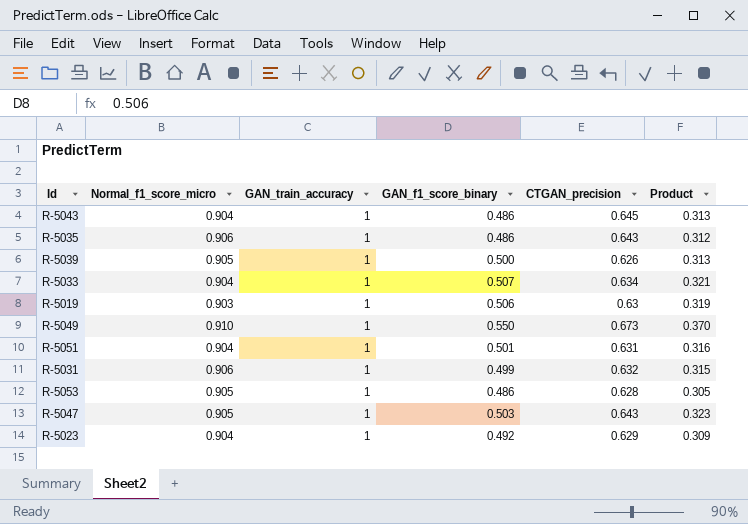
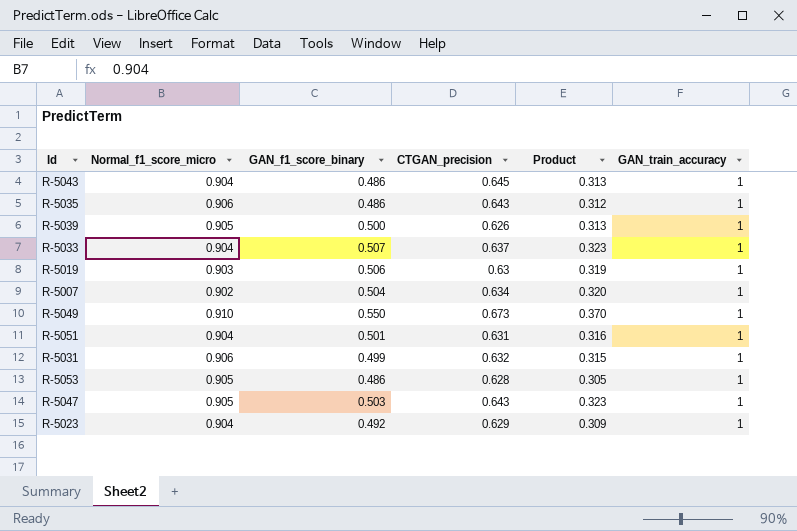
column GAN_train_accuracy | position: 3 -> 6
R-5033 | CTGAN_precision: 0.634 -> 0.637
R-5033 | Product: 0.321 -> 0.323
row R-5007: none -> 0.902 | 0.504 | 0.634 | 0.320 | 1

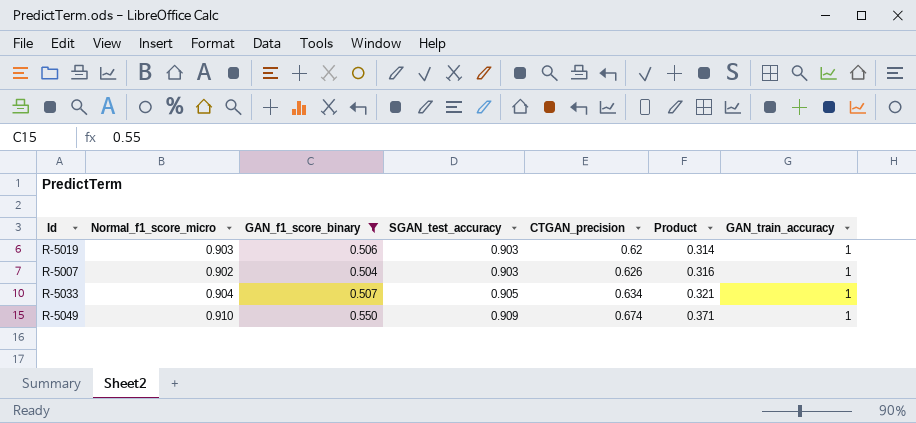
filter: none -> GAN_f1_score_binary >= 0.504
row order: none -> SGAN_test_accuracy ascending
column SGAN_test_accuracy | position: none -> 4
R-5019 | CTGAN_precision: 0.63 -> 0.62
R-5019 | Product: 0.319 -> 0.314
R-5007 | CTGAN_precision: 0.634 -> 0.626
R-5007 | Product: 0.320 -> 0.316
R-5033 | CTGAN_precision: 0.637 -> 0.634
R-5033 | Product: 0.323 -> 0.321
R-5049 | CTGAN_precision: 0.673 -> 0.674
R-5049 | Product: 0.370 -> 0.371

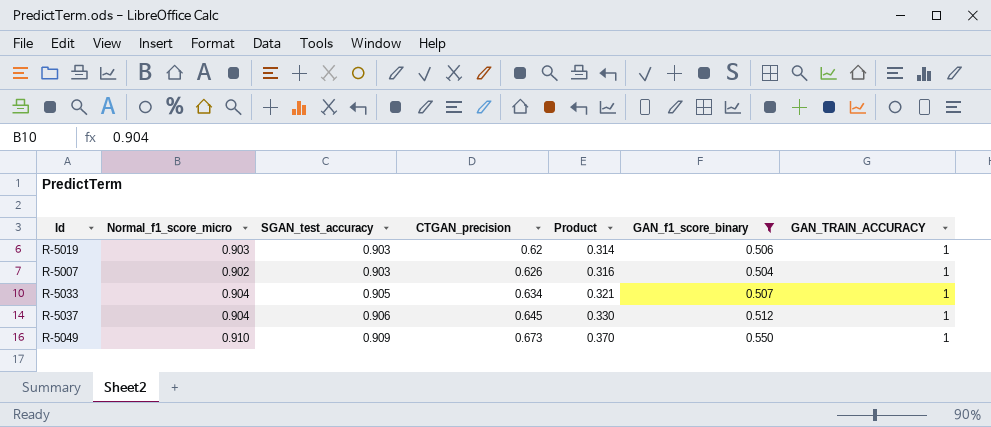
column GAN_f1_score_binary | position: 3 -> 6
column name: GAN_train_accuracy -> GAN_TRAIN_ACCURACY
row R-5037: none -> 0.904 | 0.906 | 0.645 | 0.330 | 0.512 | 1
R-5049 | CTGAN_precision: 0.674 -> 0.673
R-5049 | Product: 0.371 -> 0.370

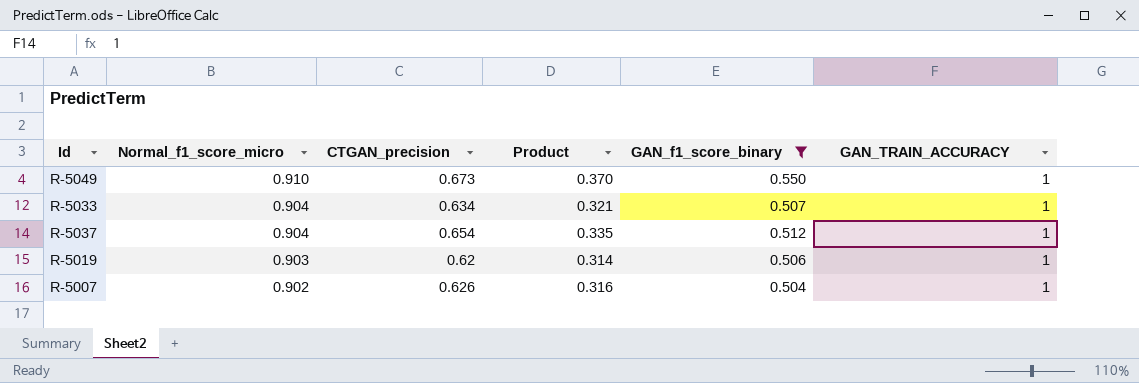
row order: SGAN_test_accuracy ascending -> Normal_f1_score_micro descending
column SGAN_test_accuracy | position: 3 -> none
R-5037 | CTGAN_precision: 0.645 -> 0.654
R-5037 | Product: 0.330 -> 0.335

